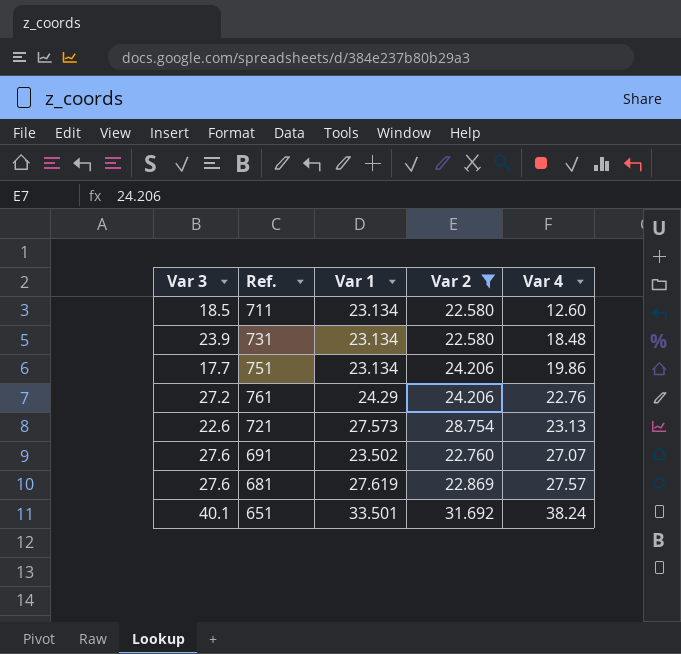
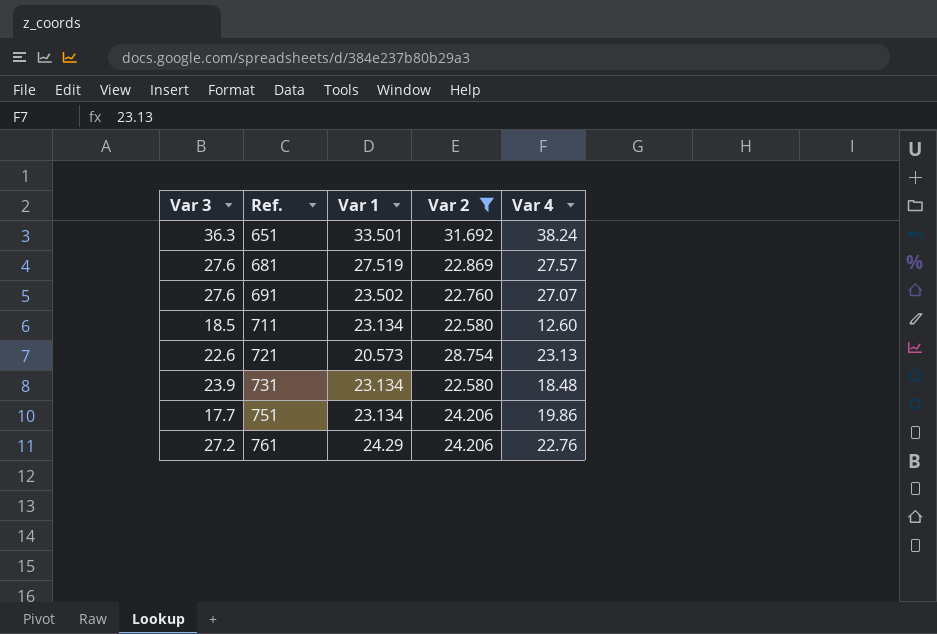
row order: Var 4 ascending -> Ref. ascending
651 | Var 3: 40.1 -> 36.3
681 | Var 1: 27.619 -> 27.519
721 | Var 1: 27.573 -> 20.573

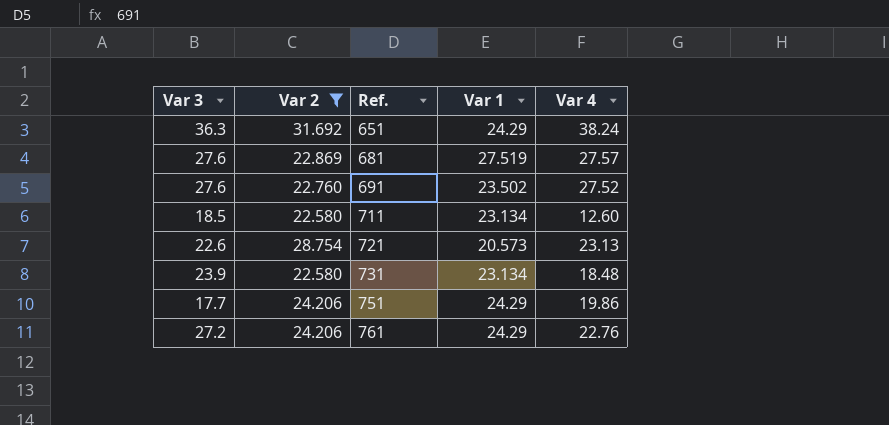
column Var 2 | position: 4 -> 2
651 | Var 1: 33.501 -> 24.29
691 | Var 4: 27.07 -> 27.52
751 | Var 1: 23.134 -> 24.29

